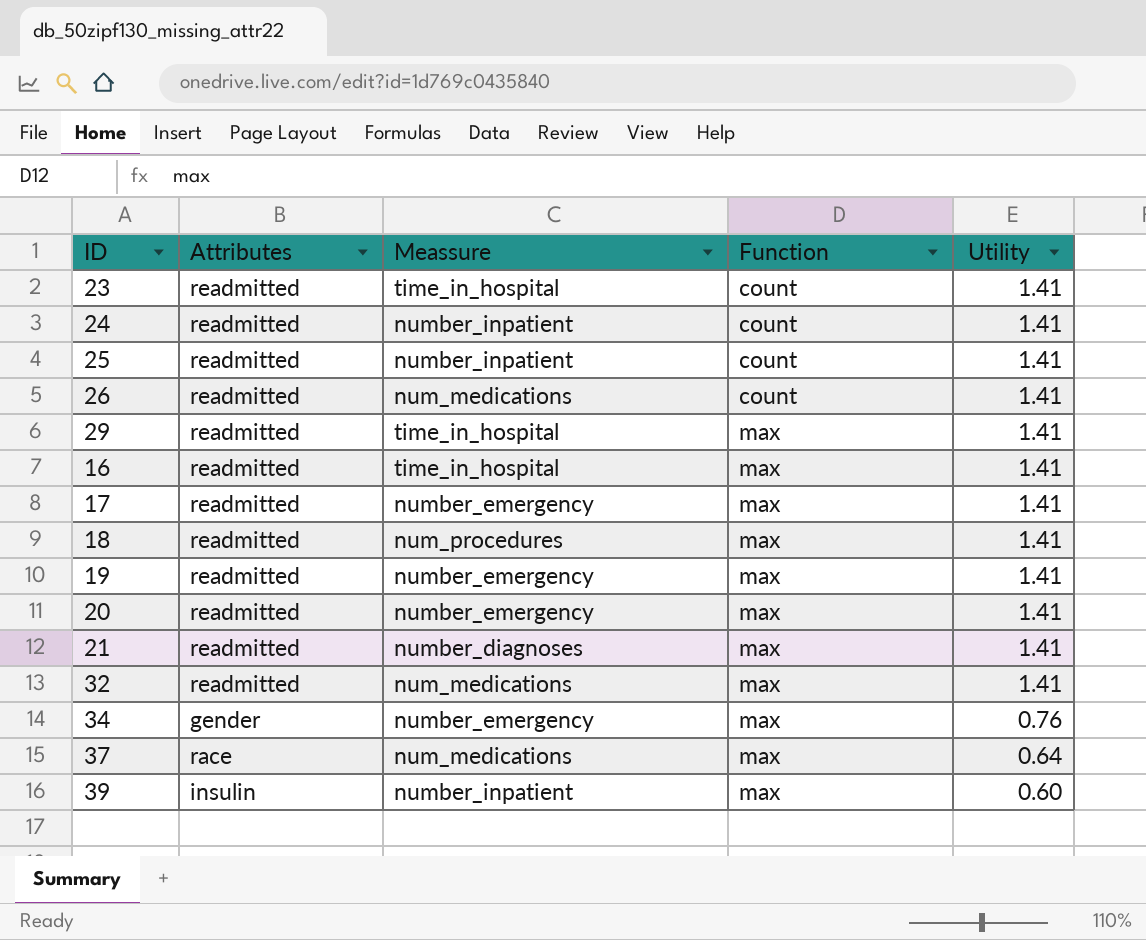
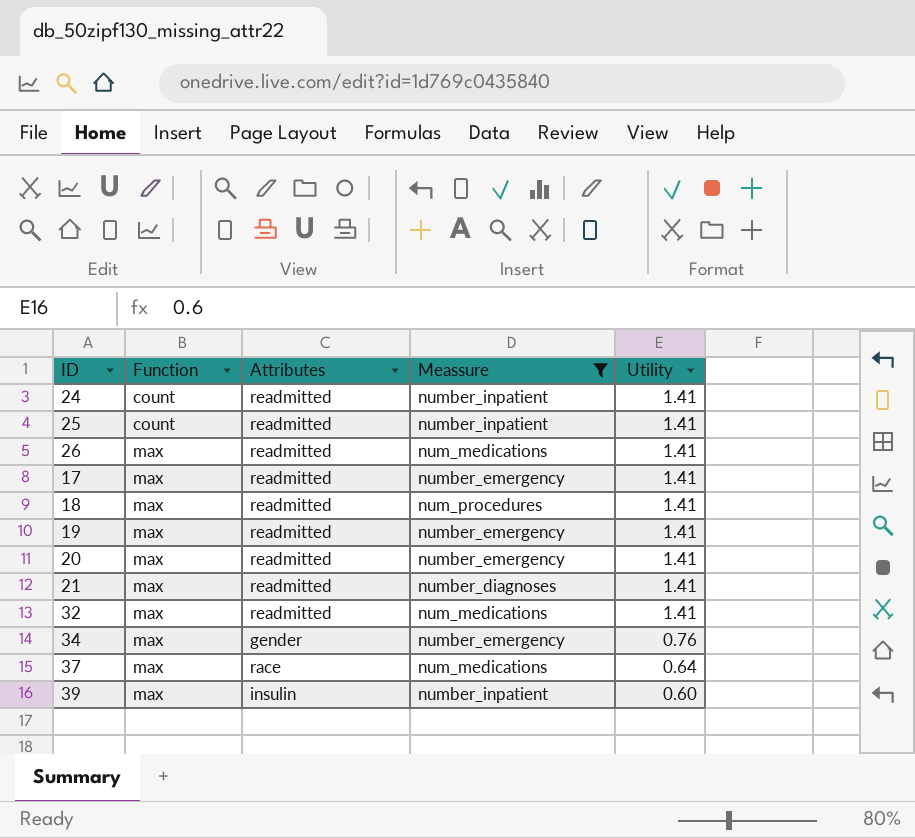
filter: none -> Meassure != time_in_hospital
column Function | position: 4 -> 2
26 | Function: count -> max

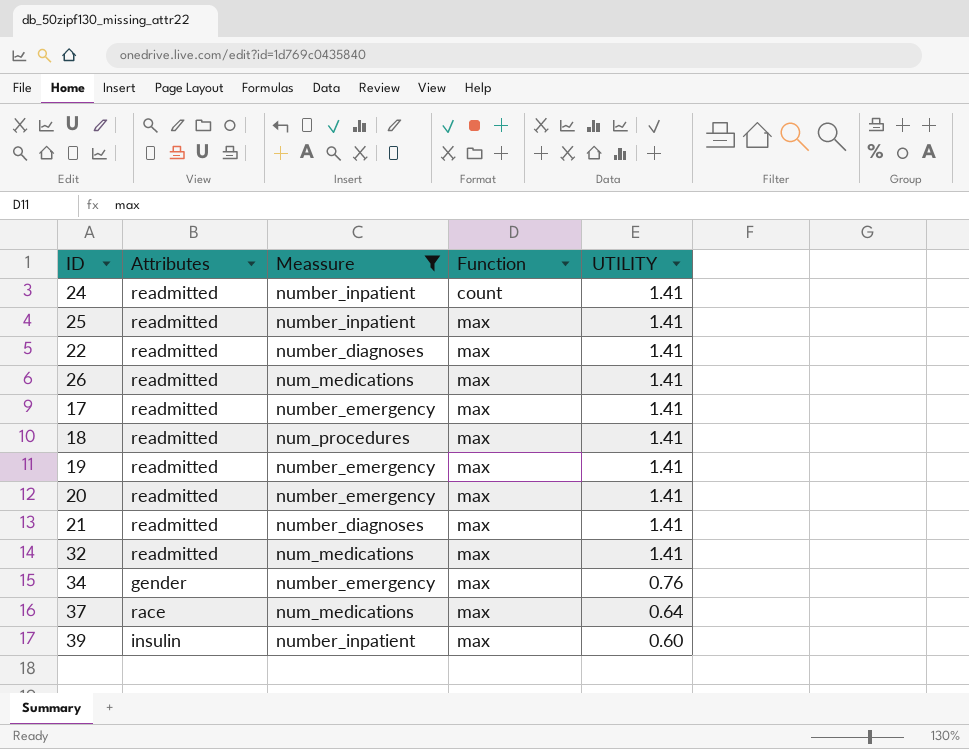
column Function | position: 2 -> 4
column name: Utility -> UTILITY
25 | Function: count -> max
row 22: none -> readmitted | number_diagnoses | max | 1.41

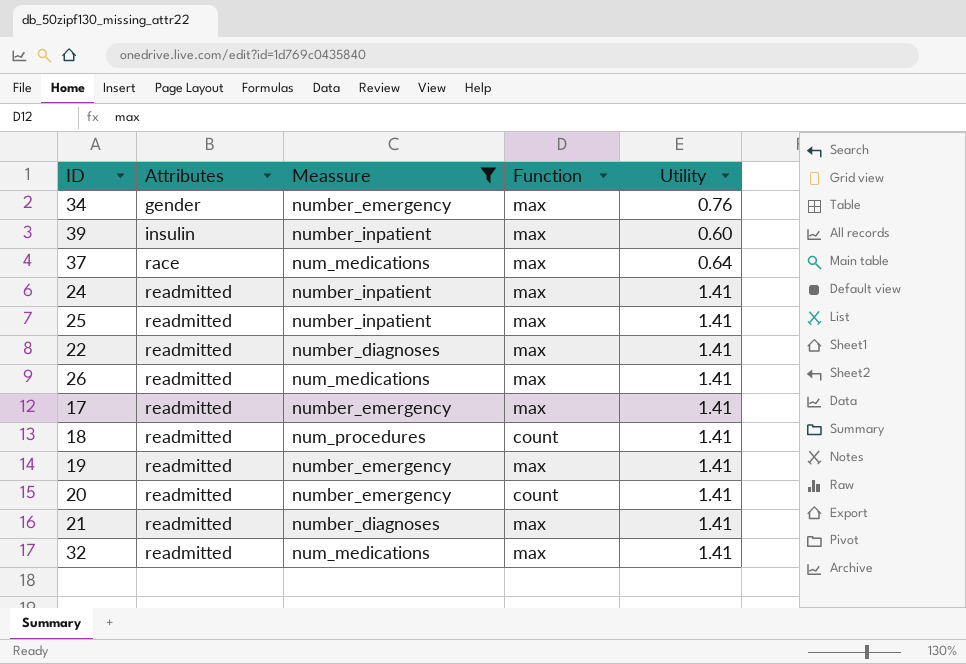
row order: Function ascending -> Attributes ascending
column name: UTILITY -> Utility
24 | Function: count -> max
18 | Function: max -> count
20 | Function: max -> count

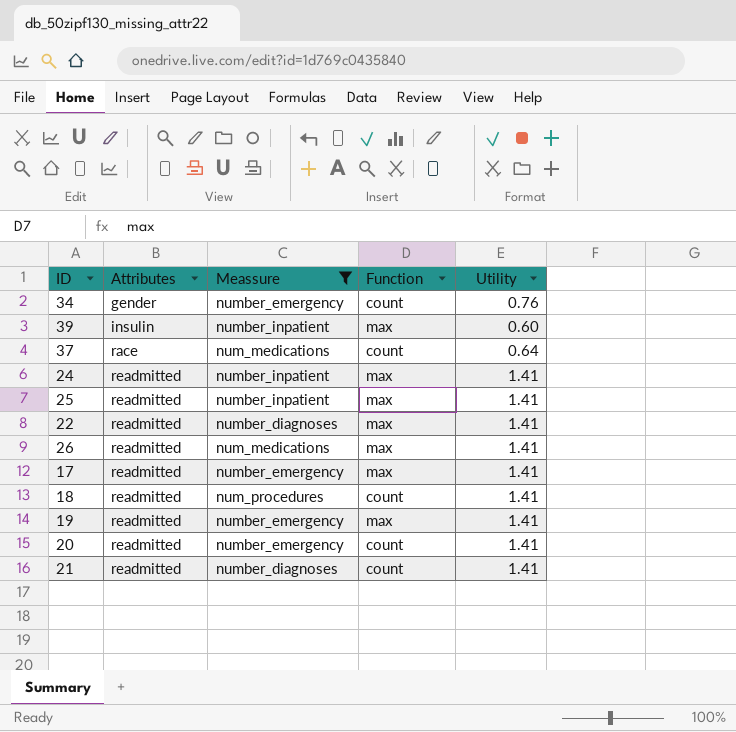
row 32: readmitted | num_medications | max | 1.41 -> none
34 | Function: max -> count
37 | Function: max -> count
21 | Function: max -> count

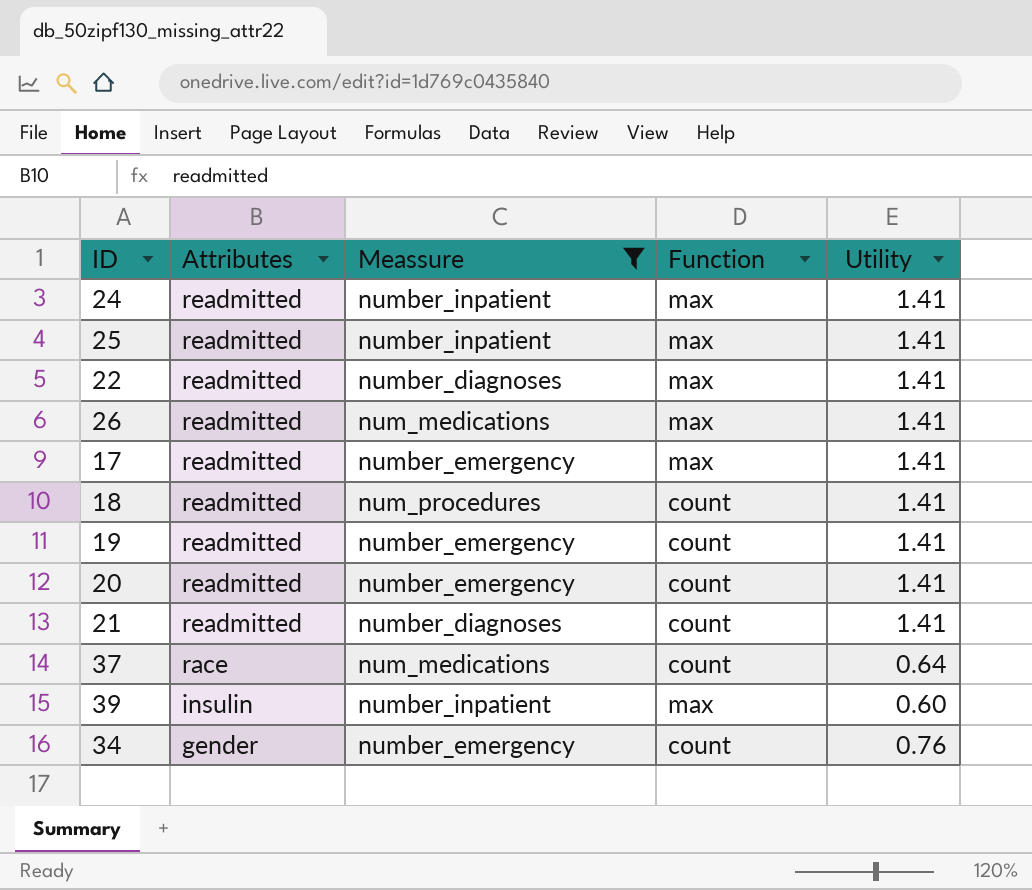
row order: Attributes ascending -> Attributes descending
19 | Function: max -> count

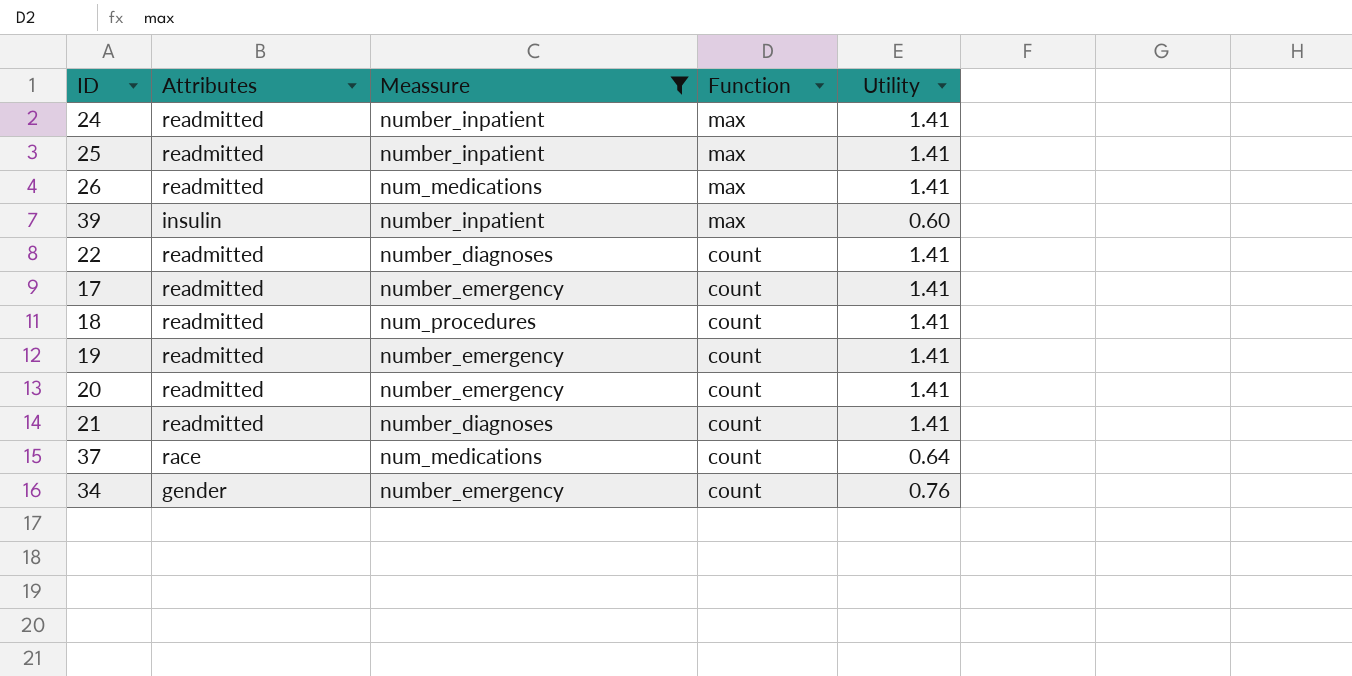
row order: Attributes descending -> Function descending
22 | Function: max -> count
17 | Function: max -> count

